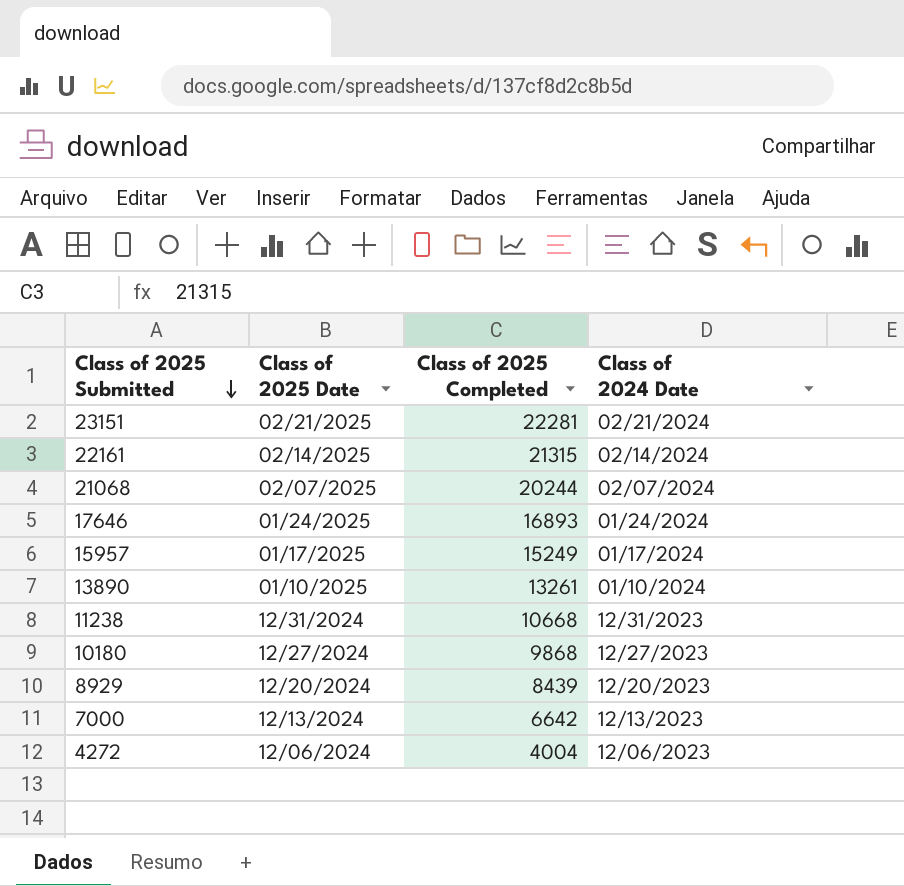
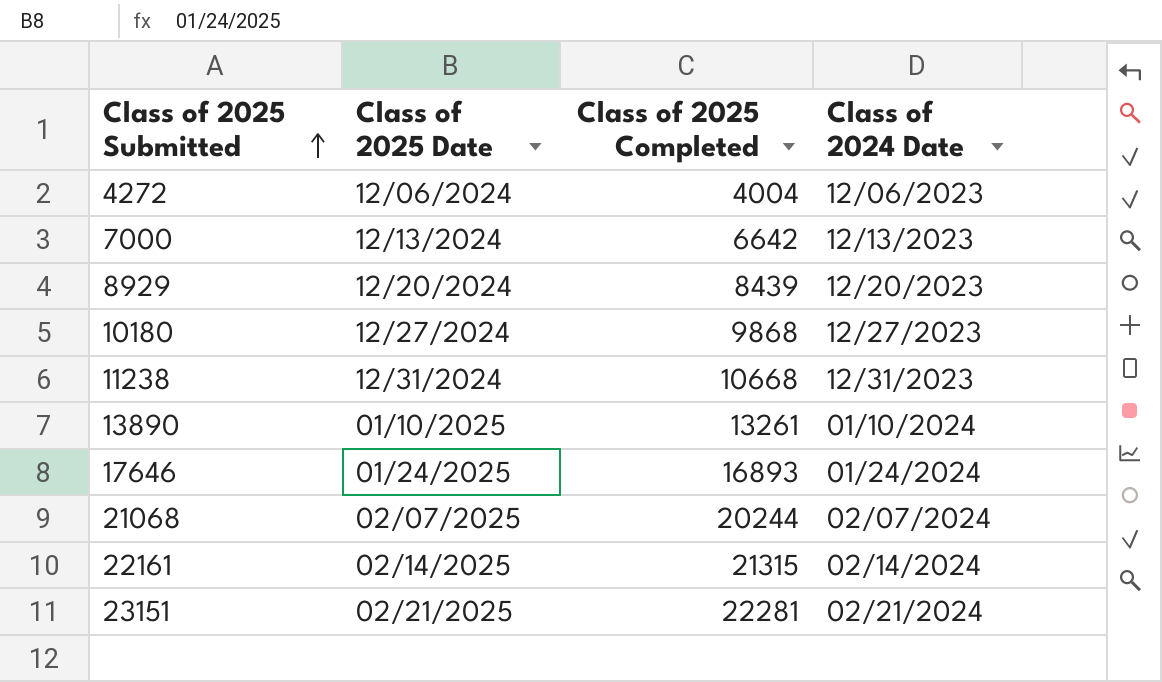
row order: Class of 2025 Submitted descending -> Class of 2025 Submitted ascending
row 15957: 01/17/2025 | 15249 | 01/17/2024 -> none

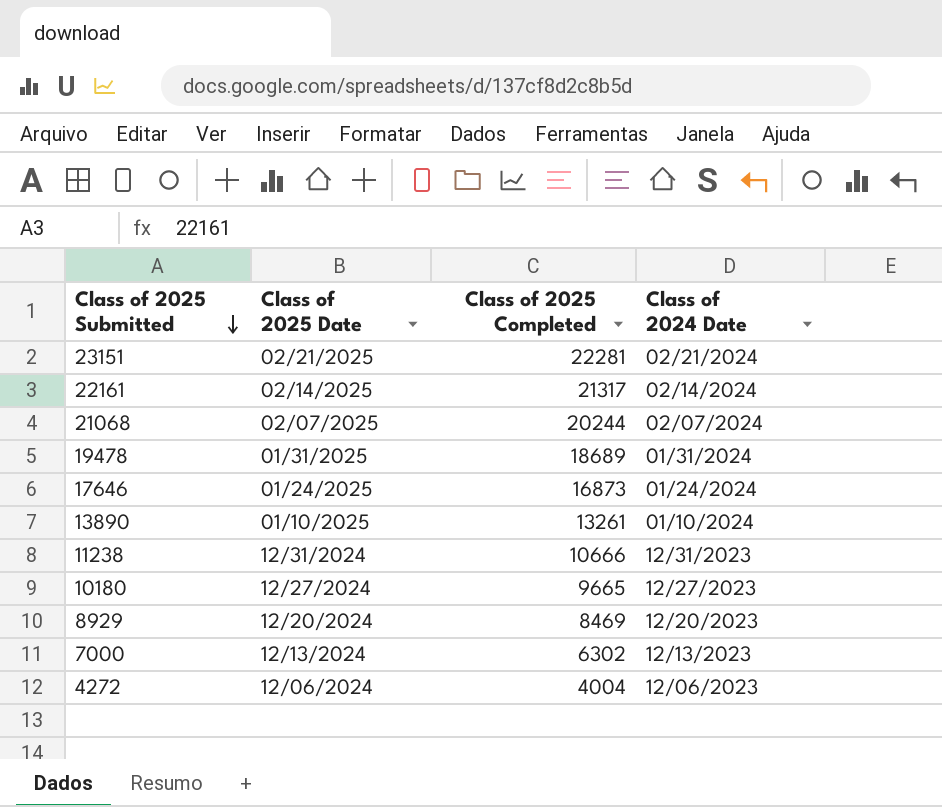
row order: Class of 2025 Submitted ascending -> Class of 2025 Submitted descending
22161 | Class of 2025 Completed: 21315 -> 21317
row 19478: none -> 01/31/2025 | 18689 | 01/31/2024
17646 | Class of 2025 Completed: 16893 -> 16873
11238 | Class of 2025 Completed: 10668 -> 10666
10180 | Class of 2025 Completed: 9868 -> 9665
8929 | Class of 2025 Completed: 8439 -> 8469
7000 | Class of 2025 Completed: 6642 -> 6302

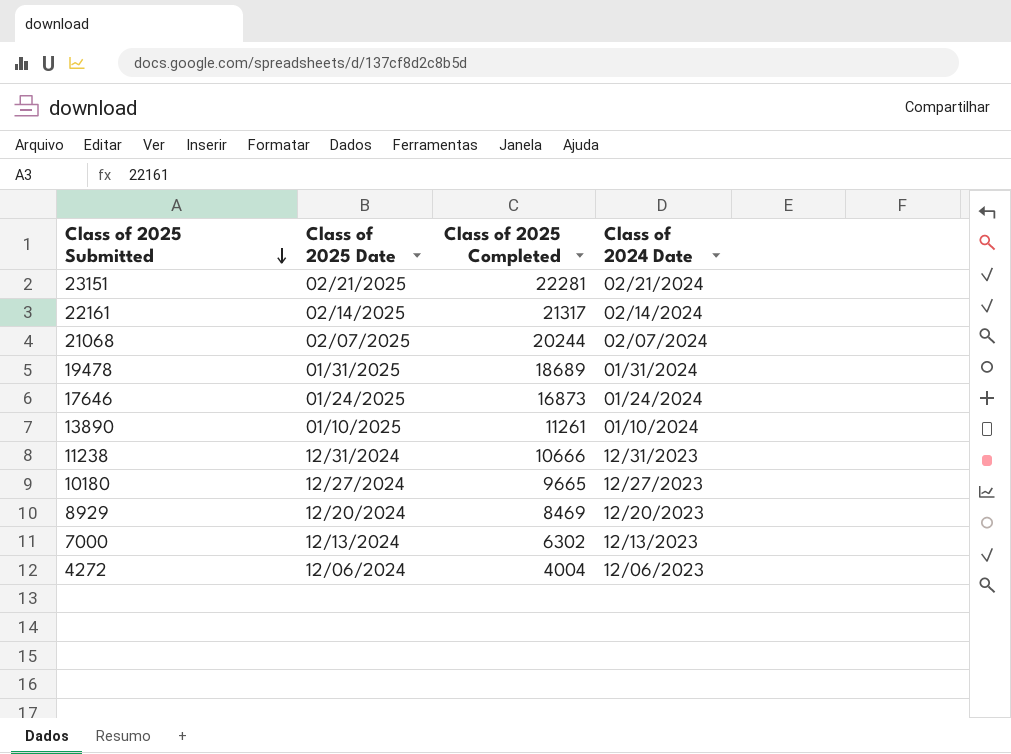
13890 | Class of 2025 Completed: 13261 -> 11261

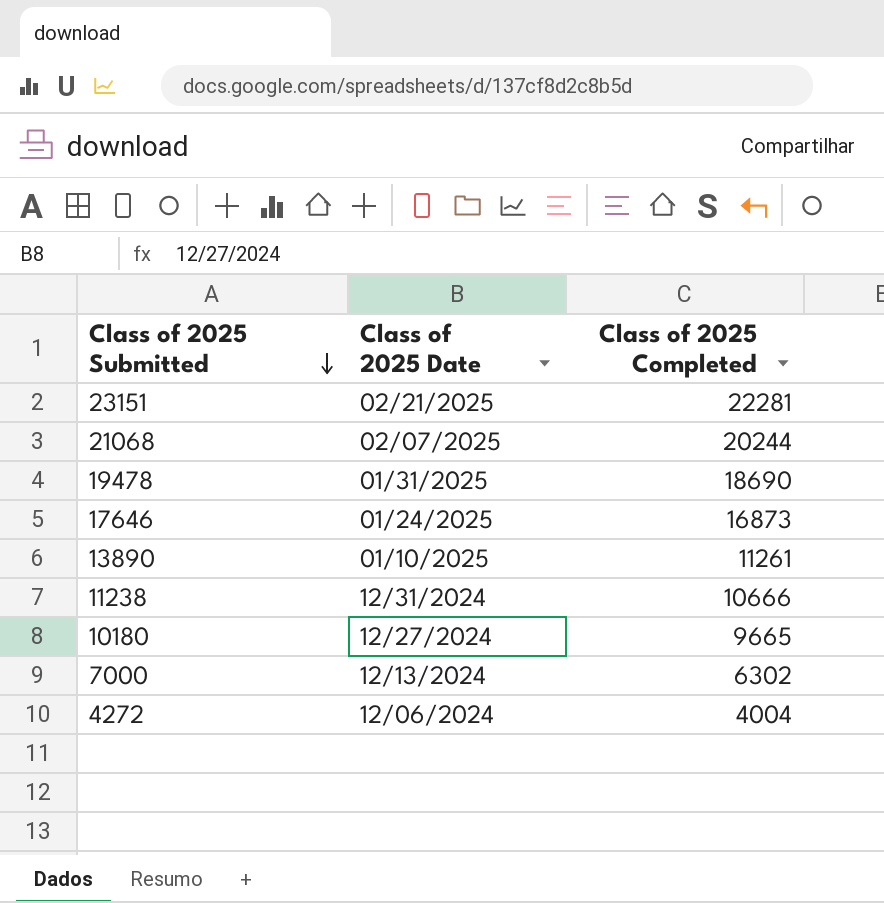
column Class of 2024 Date | position: 4 -> none
row 22161: 02/14/2025 | 21317 | 02/14/2024 -> none
row 8929: 12/20/2024 | 8469 | 12/20/2023 -> none
19478 | Class of 2025 Completed: 18689 -> 18690

